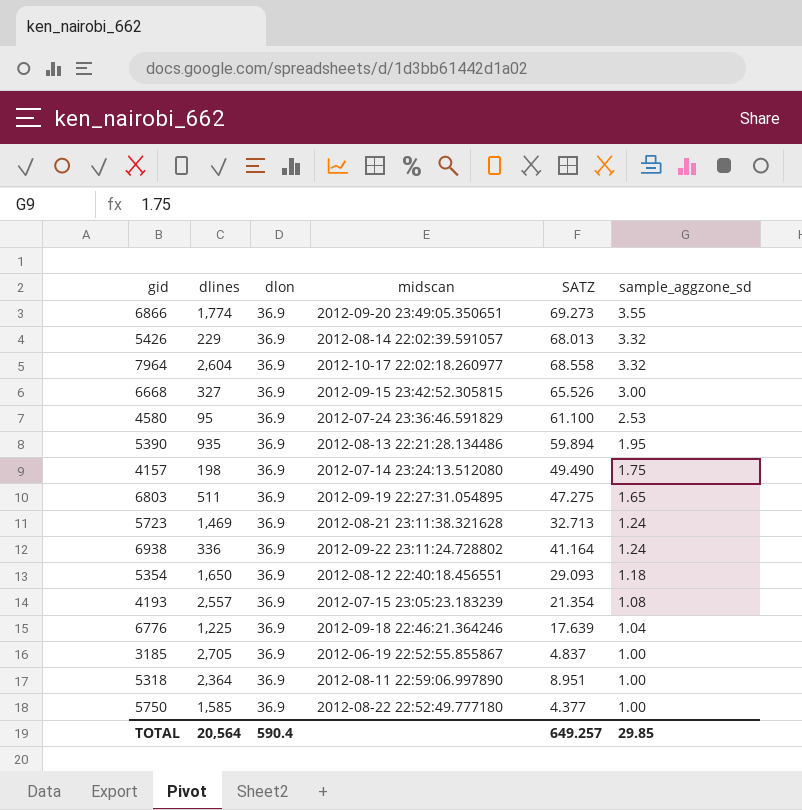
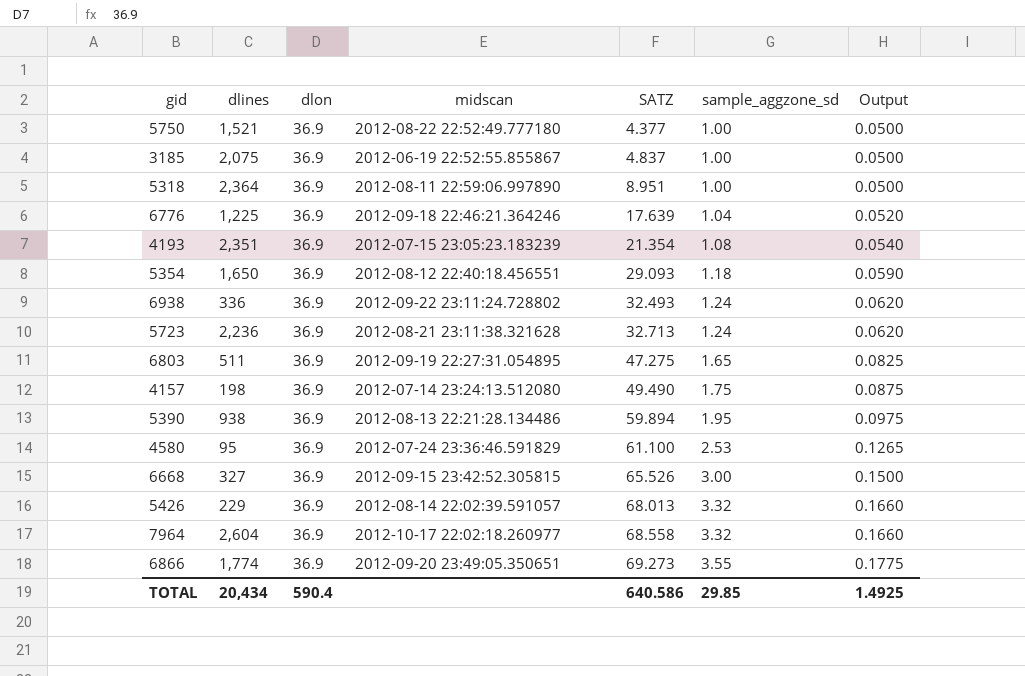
row order: sample_aggzone_sd descending -> SATZ ascending
column Output | formula: none -> [sample_aggzone_sd] * 0.05
5750 | dlines: 1,585 -> 1,521
3185 | dlines: 2,705 -> 2,075
4193 | dlines: 2,557 -> 2,351
6938 | SATZ: 41.164 -> 32.493
5723 | dlines: 1,469 -> 2,236
5390 | dlines: 935 -> 938
TOTAL | dlines: 20,564 -> 20,434
TOTAL | SATZ: 649.257 -> 640.586

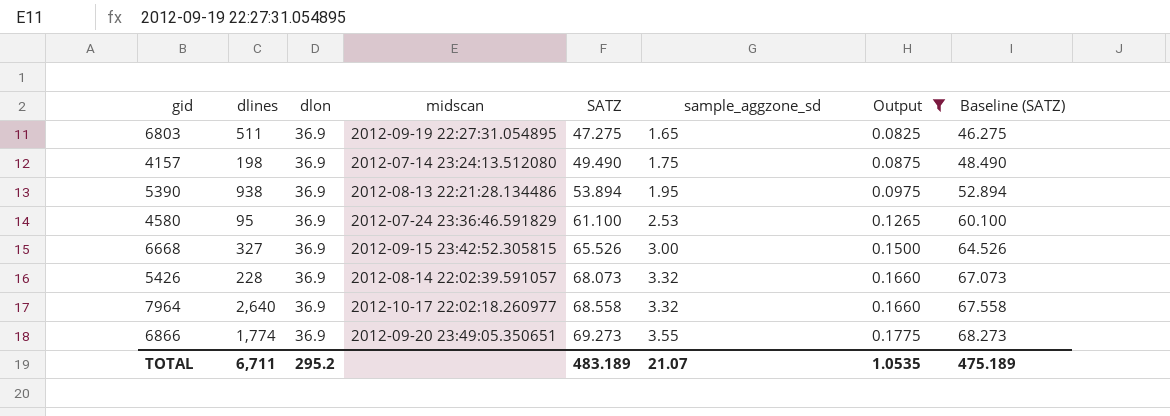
filter: none -> Output >= 0.0825
column Baseline (SATZ) | formula: none -> [SATZ] - 1
5390 | SATZ: 59.894 -> 53.894
5426 | dlines: 229 -> 228
5426 | SATZ: 68.013 -> 68.073
7964 | dlines: 2,604 -> 2,640
TOTAL | dlines: 20,434 -> 6,711
TOTAL | dlon: 590.4 -> 295.2
TOTAL | SATZ: 640.586 -> 483.189
TOTAL | sample_aggzone_sd: 29.85 -> 21.07
TOTAL | Output: 1.4925 -> 1.0535

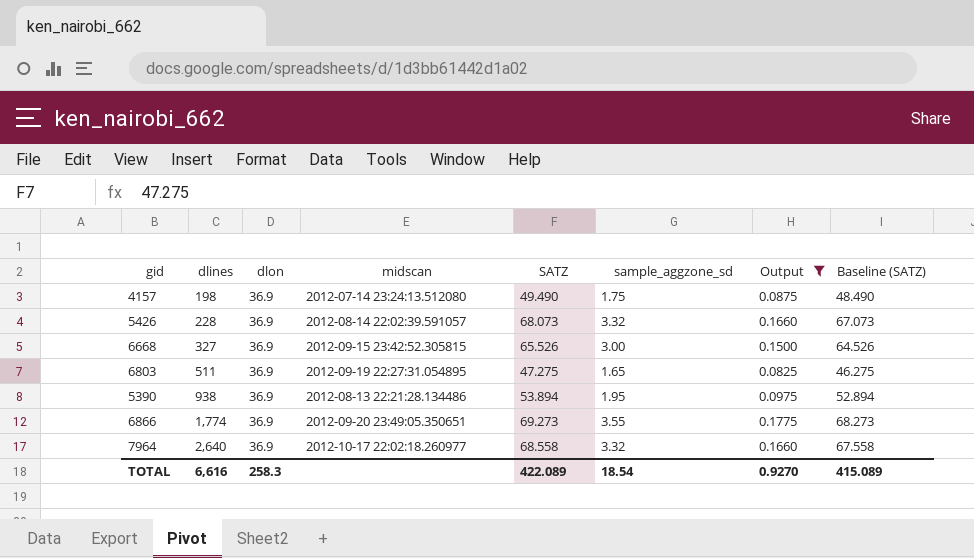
row order: SATZ ascending -> dlines ascending
row 4580: 95 | 36.9 | 2012-07-24 23:36:46.591829 | 61.100 | 2.53 | 0.1265 | 60.100 -> none
TOTAL | dlines: 6,711 -> 6,616
TOTAL | dlon: 295.2 -> 258.3
TOTAL | SATZ: 483.189 -> 422.089
TOTAL | sample_aggzone_sd: 21.07 -> 18.54
TOTAL | Output: 1.0535 -> 0.9270
TOTAL | Baseline (SATZ): 475.189 -> 415.089

